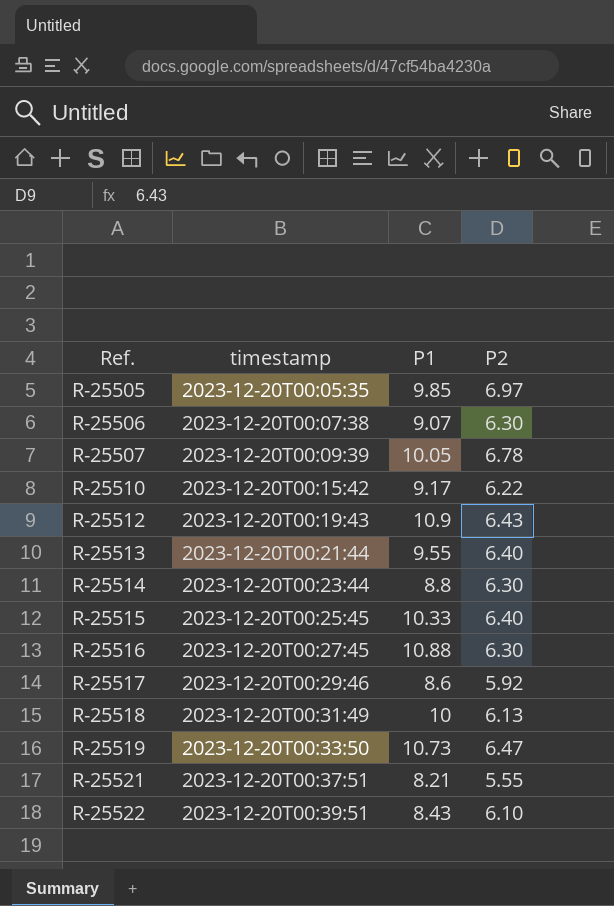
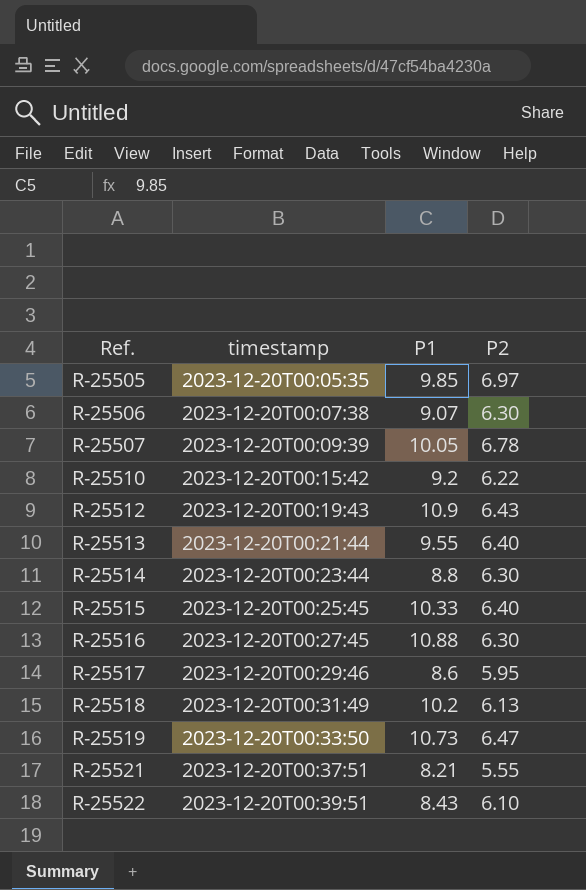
R-25510 | P1: 9.17 -> 9.2
R-25517 | P2: 5.92 -> 5.95
R-25518 | P1: 10 -> 10.2

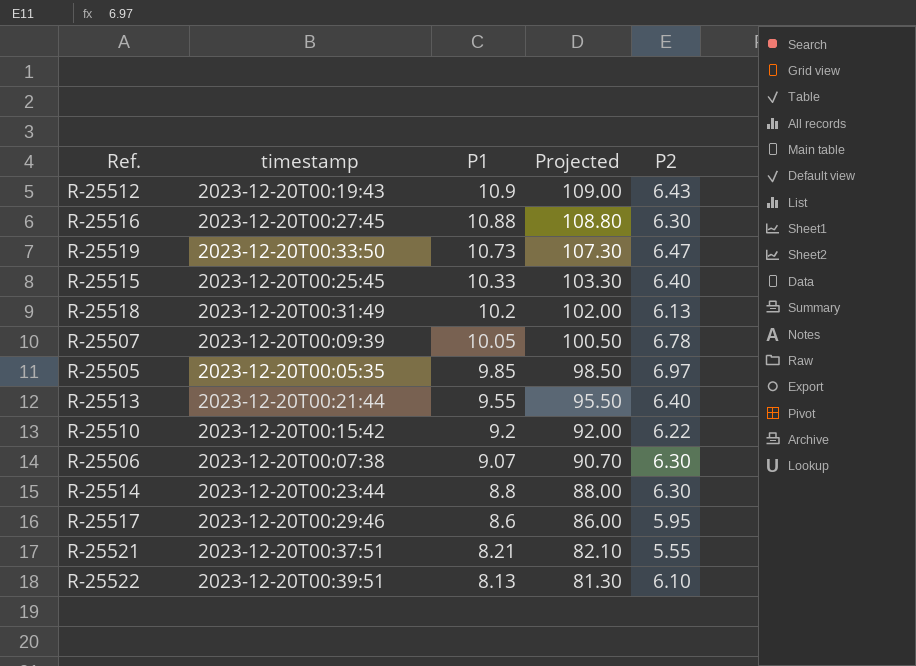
row order: Ref. ascending -> P1 descending
column Projected | formula: none -> [P1] * 10
R-25522 | P1: 8.43 -> 8.13

